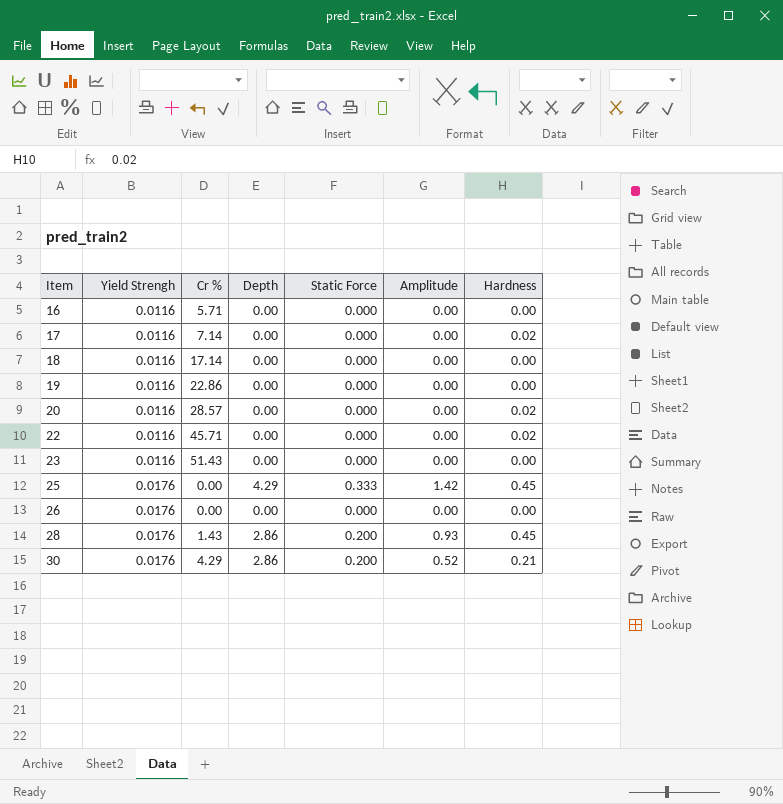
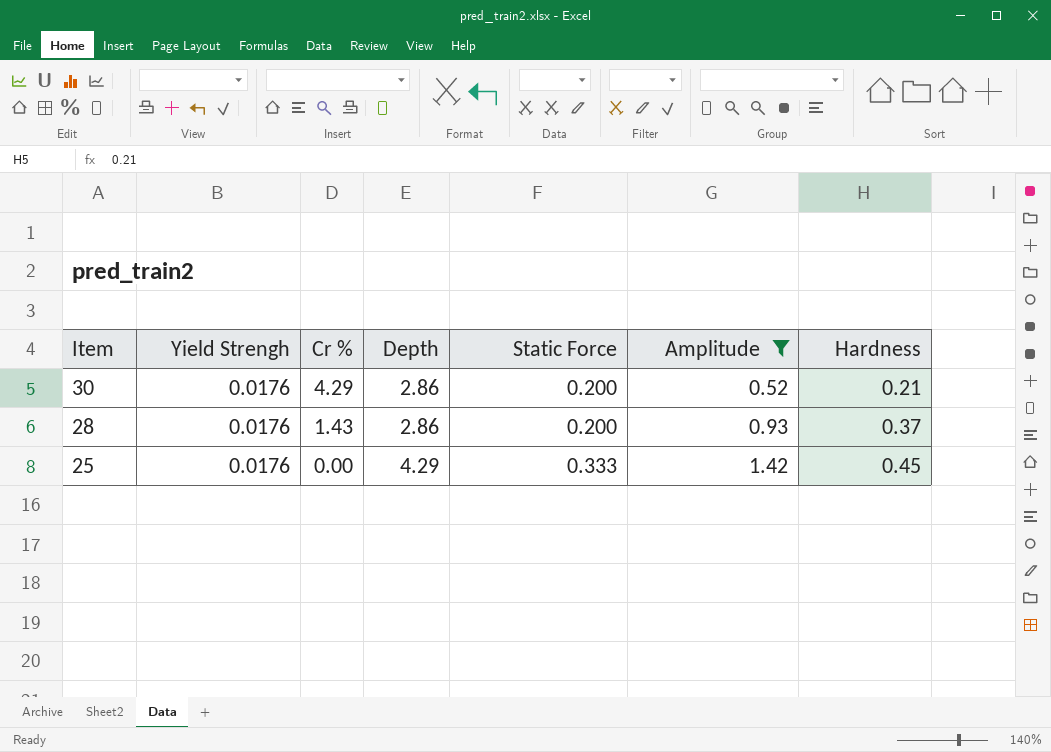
filter: none -> Amplitude != 0.00
row order: Item ascending -> Item descending
28 | Hardness: 0.45 -> 0.37

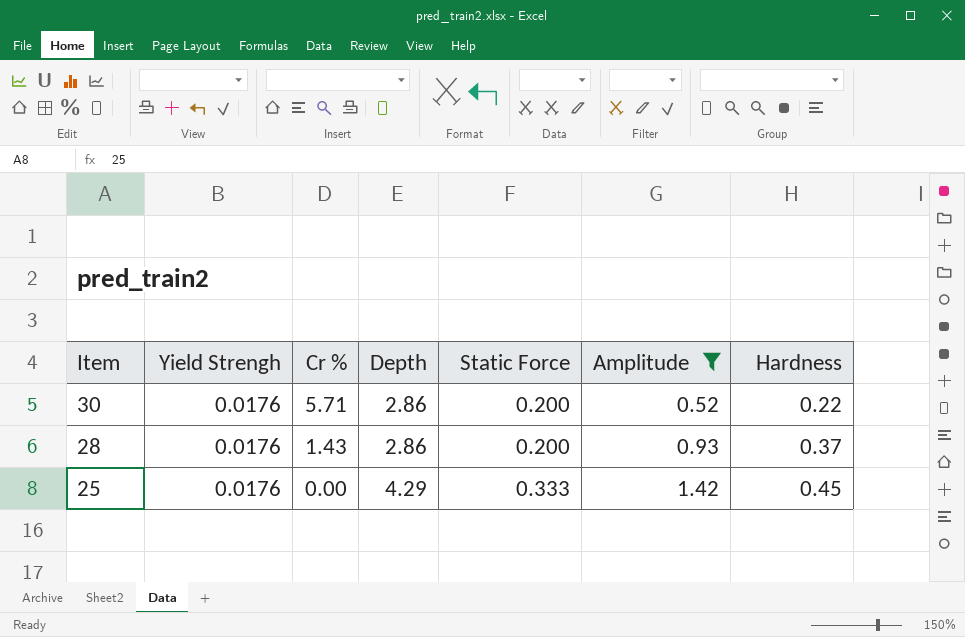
30 | Cr %: 4.29 -> 5.71
30 | Hardness: 0.21 -> 0.22

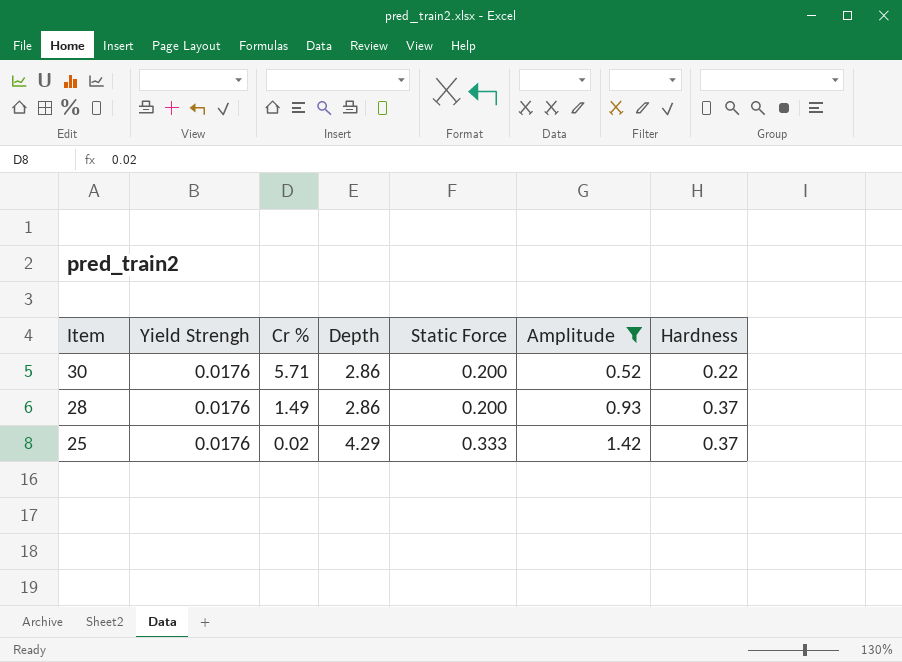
28 | Cr %: 1.43 -> 1.49
25 | Cr %: 0.00 -> 0.02
25 | Hardness: 0.45 -> 0.37

